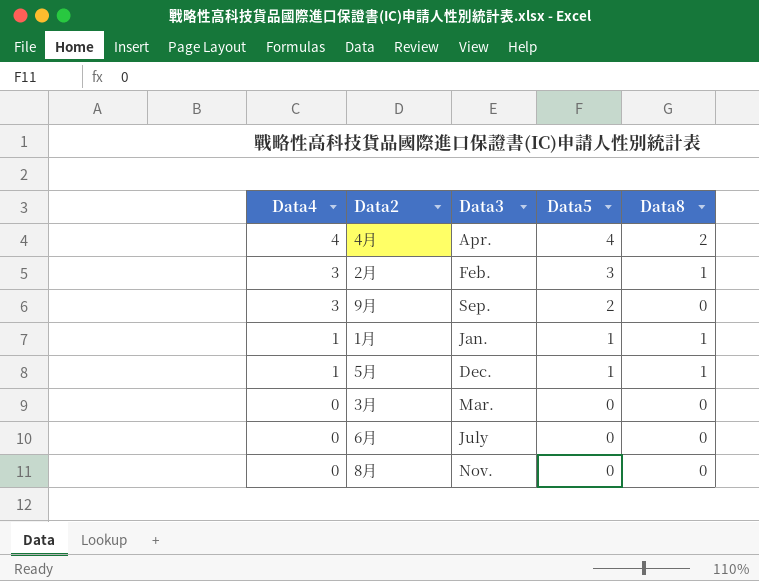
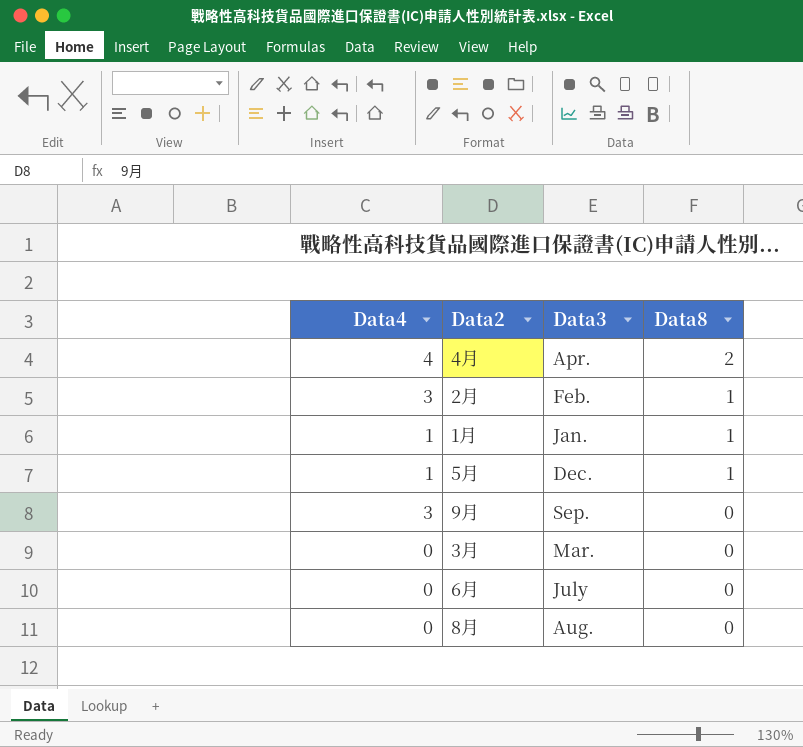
row order: Data4 descending -> Data8 descending
column Data5 | position: 4 -> none
8月 | Data3: Nov. -> Aug.

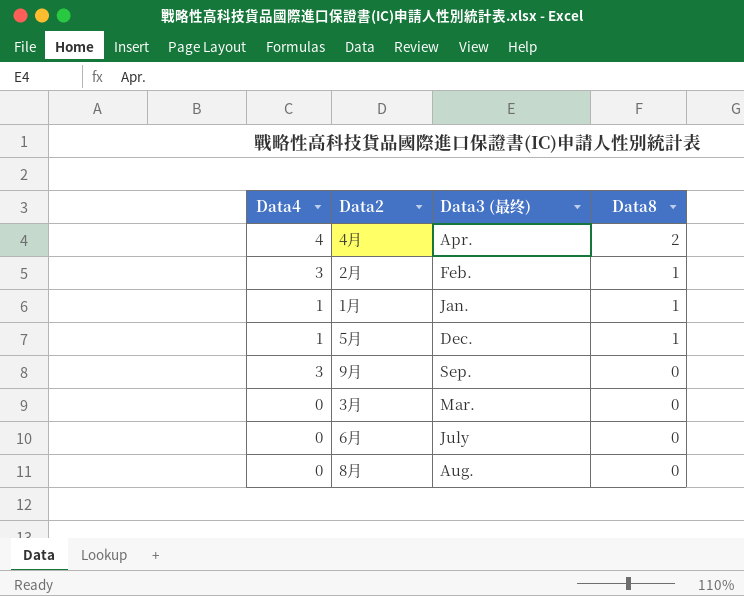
column name: Data3 -> Data3 (最终)

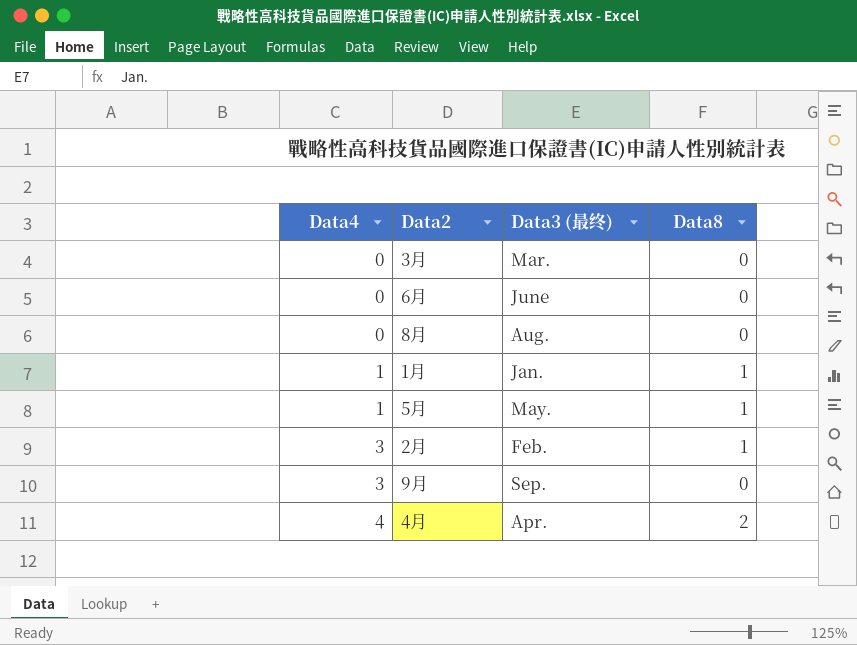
row order: Data8 descending -> Data4 ascending
6月 | Data3 (最终): July -> June
5月 | Data3 (最终): Dec. -> May.

